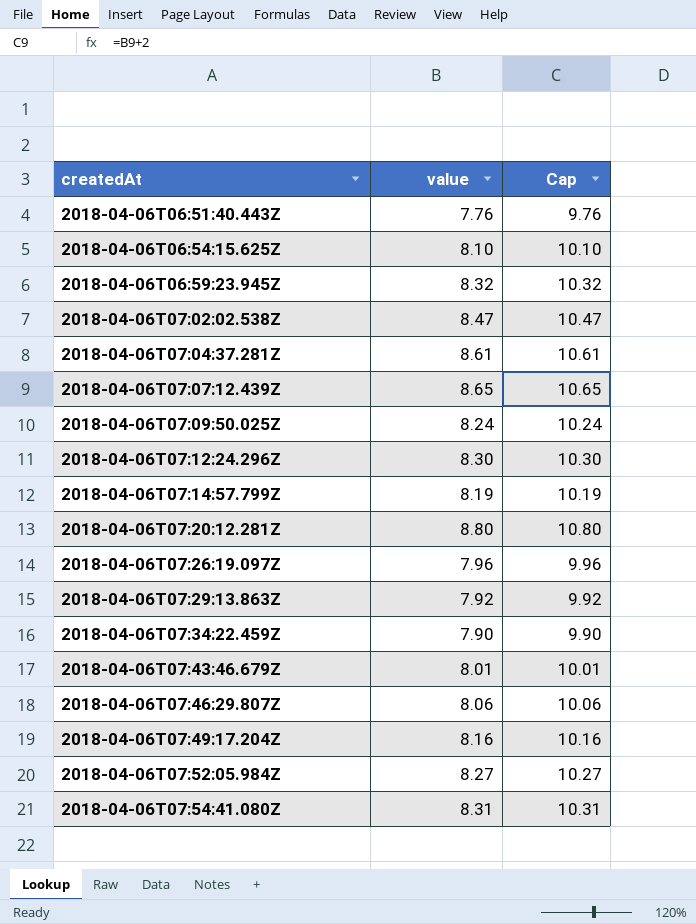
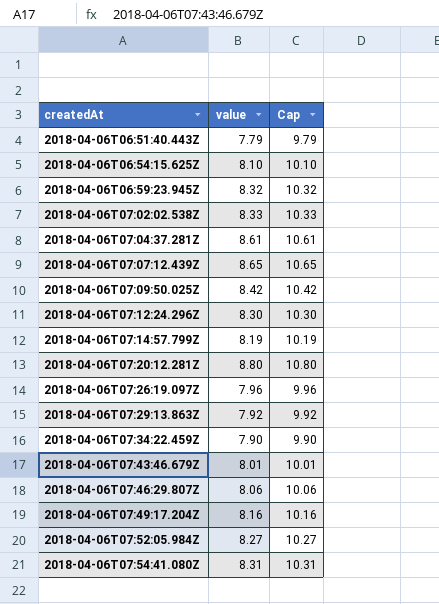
2018-04-06T06:51:40.443Z | value: 7.76 -> 7.79
2018-04-06T06:51:40.443Z | Cap: 9.76 -> 9.79
2018-04-06T07:02:02.538Z | value: 8.47 -> 8.33
2018-04-06T07:02:02.538Z | Cap: 10.47 -> 10.33
2018-04-06T07:09:50.025Z | value: 8.24 -> 8.42
2018-04-06T07:09:50.025Z | Cap: 10.24 -> 10.42

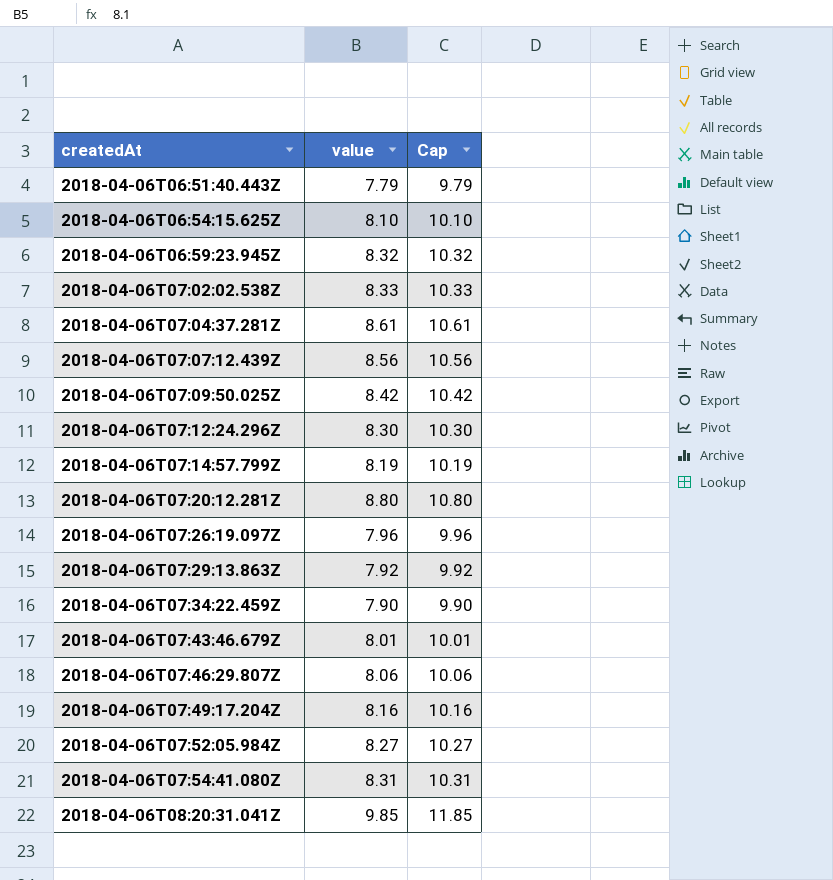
2018-04-06T07:07:12.439Z | value: 8.65 -> 8.56
2018-04-06T07:07:12.439Z | Cap: 10.65 -> 10.56
row 2018-04-06T08:20:31.041Z: none -> 9.85 | 11.85

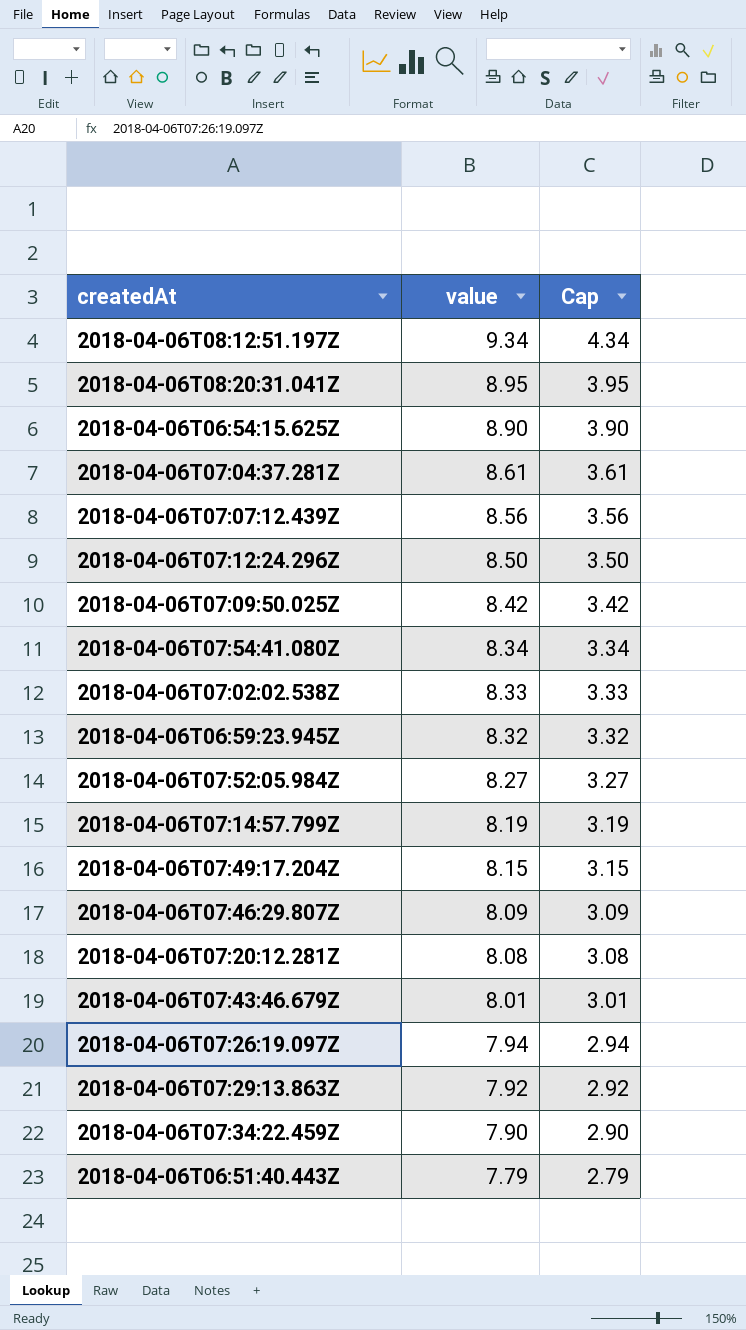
row order: createdAt ascending -> value descending
column Cap | formula: [value] + 2 -> [value] - 5
row 2018-04-06T08:12:51.197Z: none -> 9.34 | 4.34
2018-04-06T08:20:31.041Z | value: 9.85 -> 8.95
2018-04-06T06:54:15.625Z | value: 8.10 -> 8.90
2018-04-06T07:12:24.296Z | value: 8.30 -> 8.50
2018-04-06T07:54:41.080Z | value: 8.31 -> 8.34
2018-04-06T07:49:17.204Z | value: 8.16 -> 8.15
2018-04-06T07:46:29.807Z | value: 8.06 -> 8.09
2018-04-06T07:20:12.281Z | value: 8.80 -> 8.08
2018-04-06T07:26:19.097Z | value: 7.96 -> 7.94

